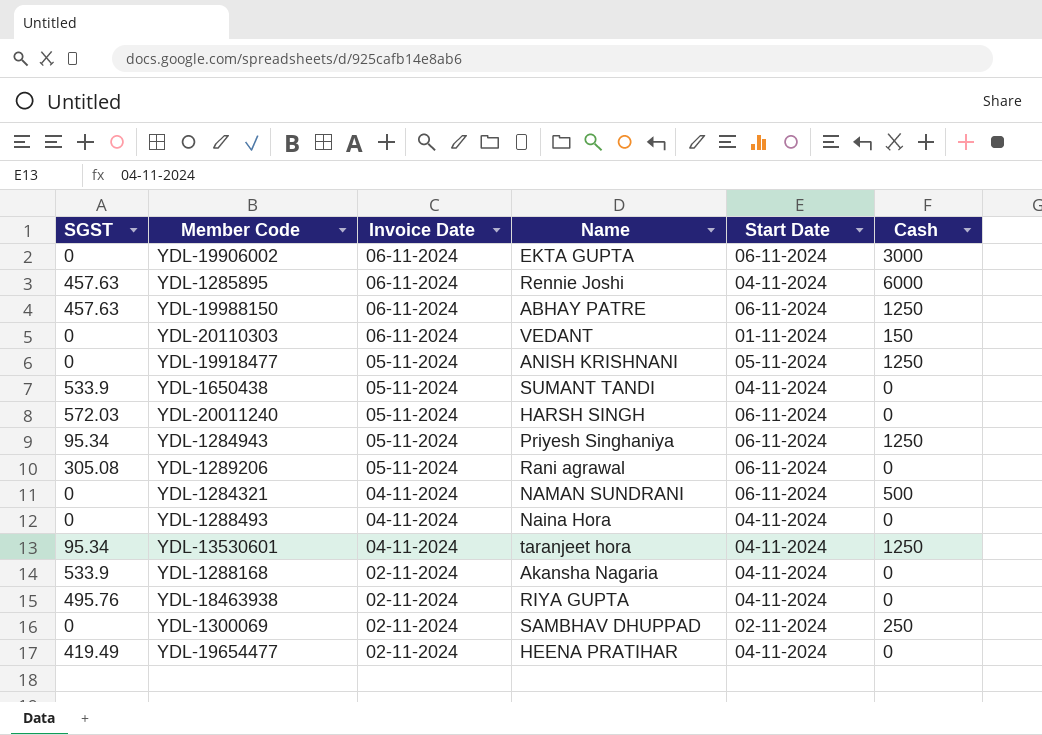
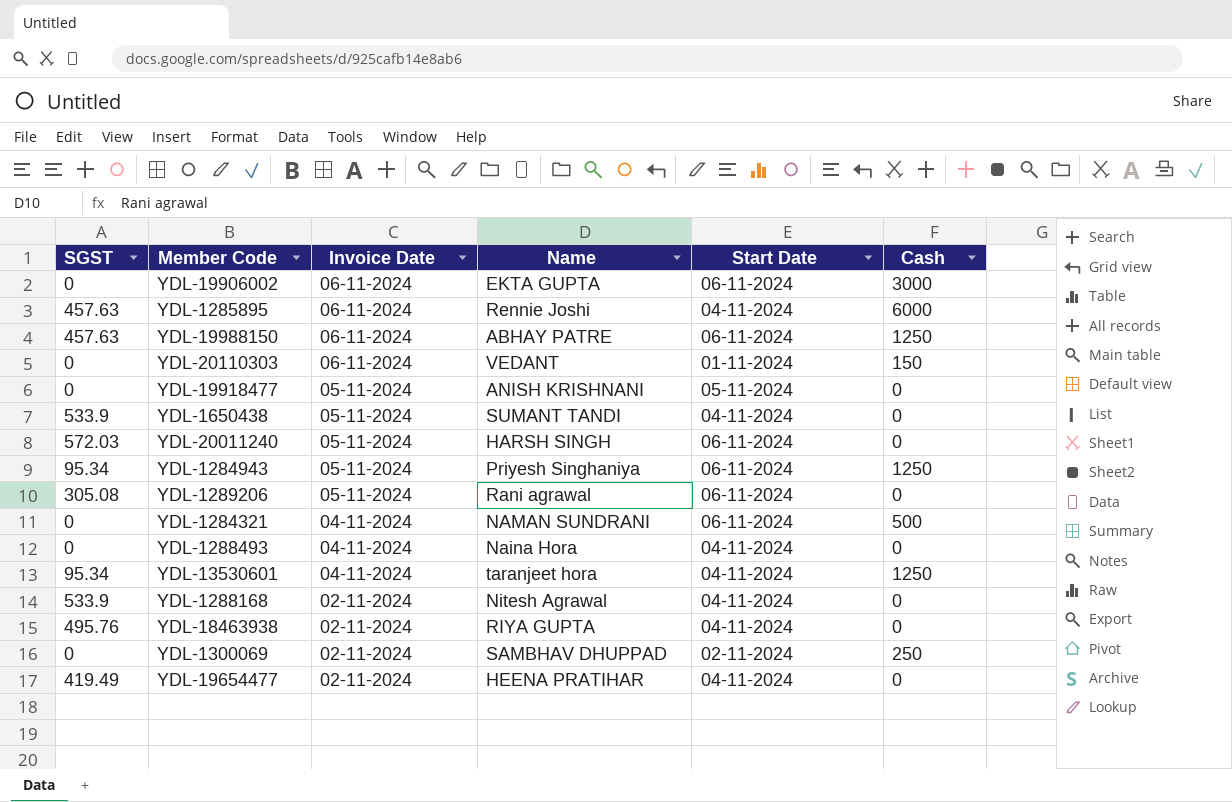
YDL-19918477 | Cash: 1250 -> 0
YDL-1288168 | Name: Akansha Nagaria -> Nitesh Agrawal

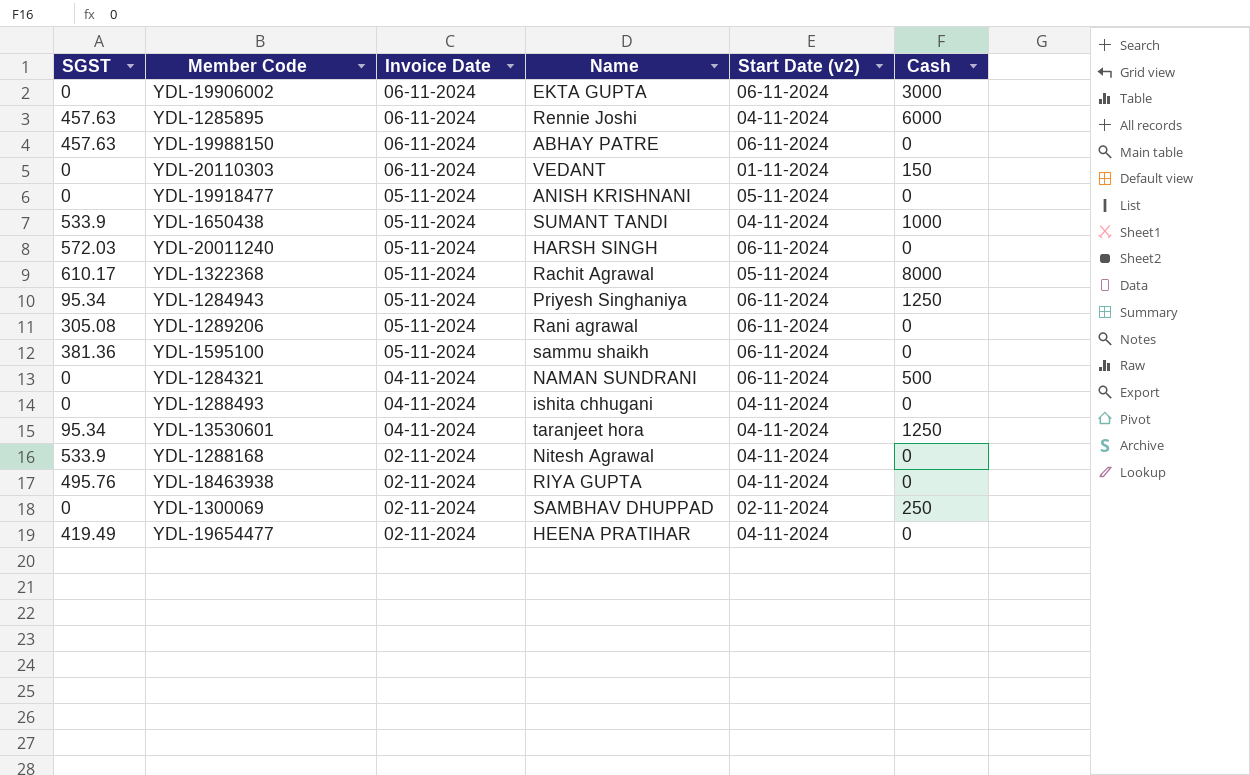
column name: Start Date -> Start Date (v2)
YDL-19988150 | Cash: 1250 -> 0
YDL-1650438 | Cash: 0 -> 1000
row YDL-1322368: none -> 610.17 | 05-11-2024 | Rachit Agrawal | 05-11-2024 | 8000
row YDL-1595100: none -> 381.36 | 05-11-2024 | sammu shaikh | 06-11-2024 | 0
YDL-1288493 | Name: Naina Hora -> ishita chhugani

